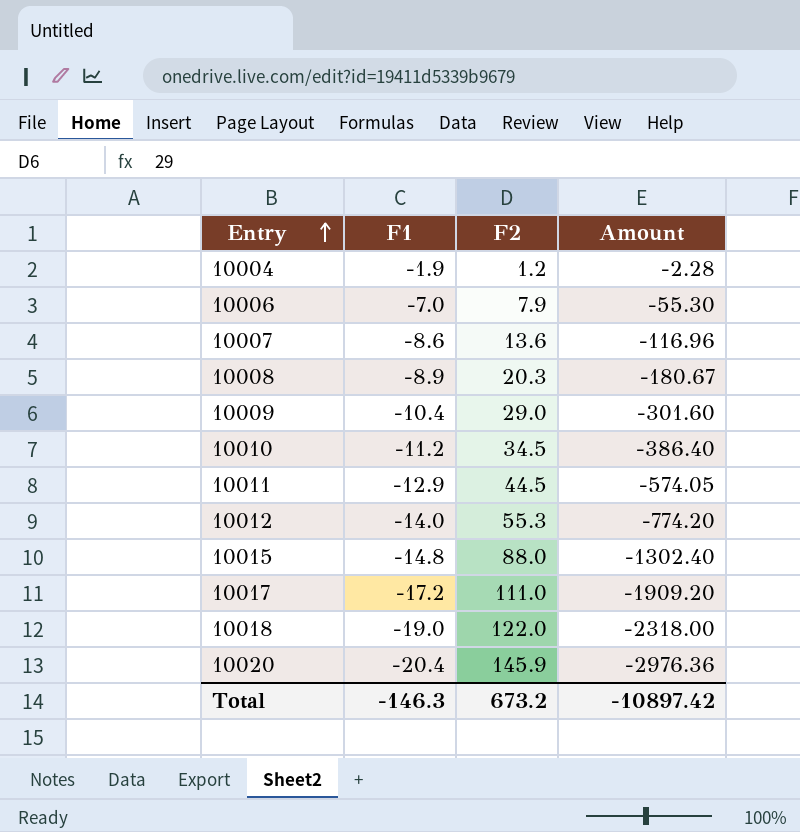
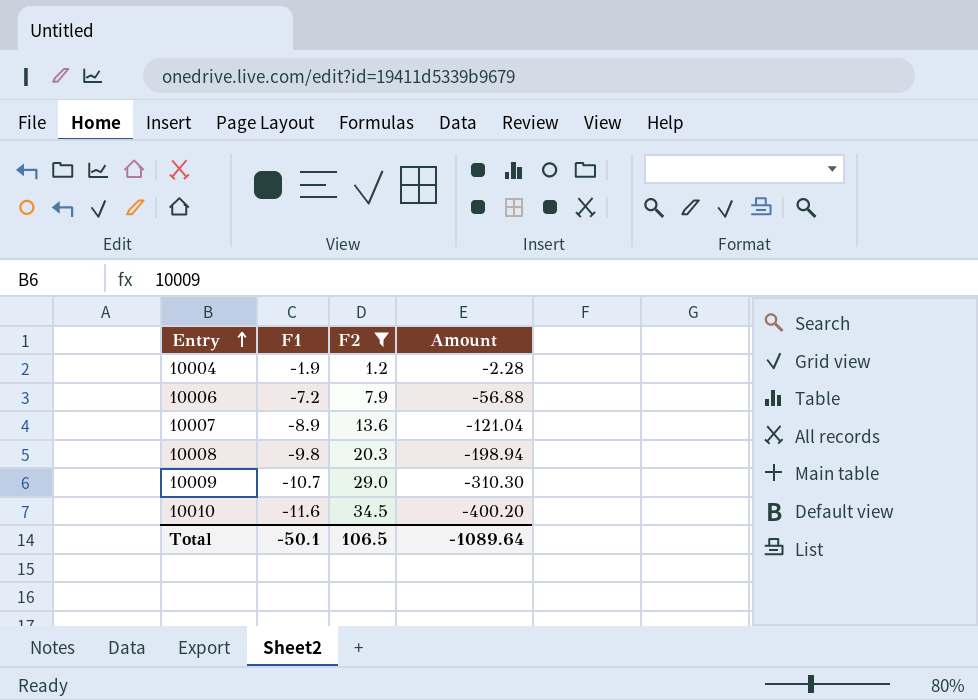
filter: none -> F2 <= 34.5
10006 | F1: -7.0 -> -7.2
10006 | Amount: -55.30 -> -56.88
10007 | F1: -8.6 -> -8.9
10007 | Amount: -116.96 -> -121.04
10008 | F1: -8.9 -> -9.8
10008 | Amount: -180.67 -> -198.94
10009 | F1: -10.4 -> -10.7
10009 | Amount: -301.60 -> -310.30
10010 | F1: -11.2 -> -11.6
10010 | Amount: -386.40 -> -400.20
Total | F1: -146.3 -> -50.1
Total | F2: 673.2 -> 106.5
Total | Amount: -10897.42 -> -1089.64

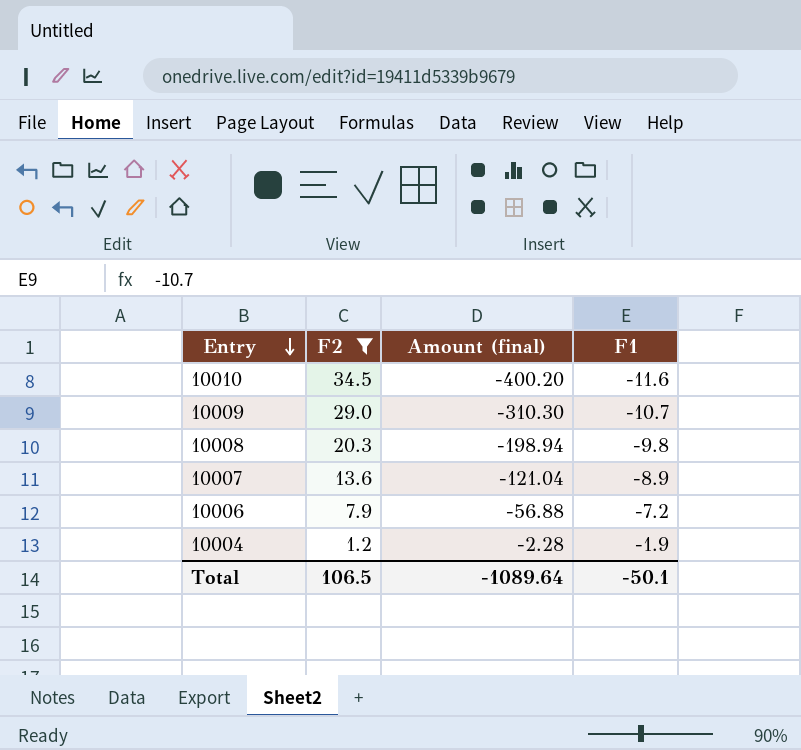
row order: Entry ascending -> Entry descending
column name: Amount -> Amount (final)
column F1 | position: 2 -> 4

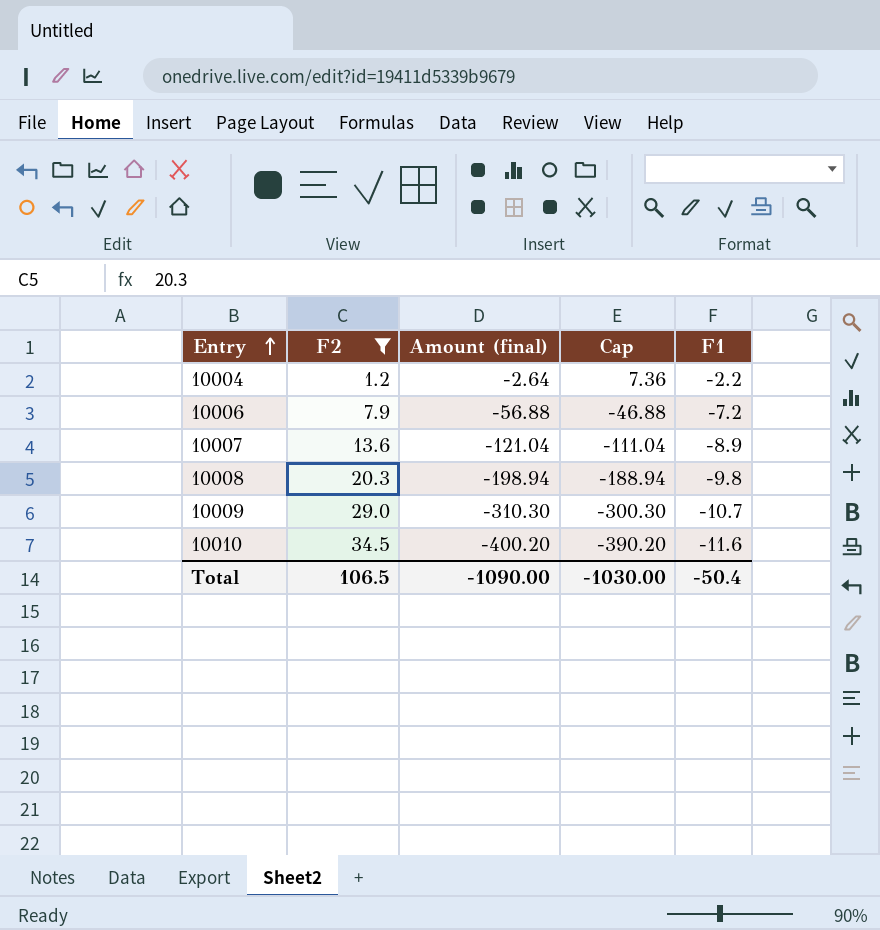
row order: Entry descending -> Entry ascending
column Cap | formula: none -> [Amount (final)] + 10
10004 | Amount (final): -2.28 -> -2.64
10004 | F1: -1.9 -> -2.2
Total | Amount (final): -1089.64 -> -1090.00
Total | F1: -50.1 -> -50.4

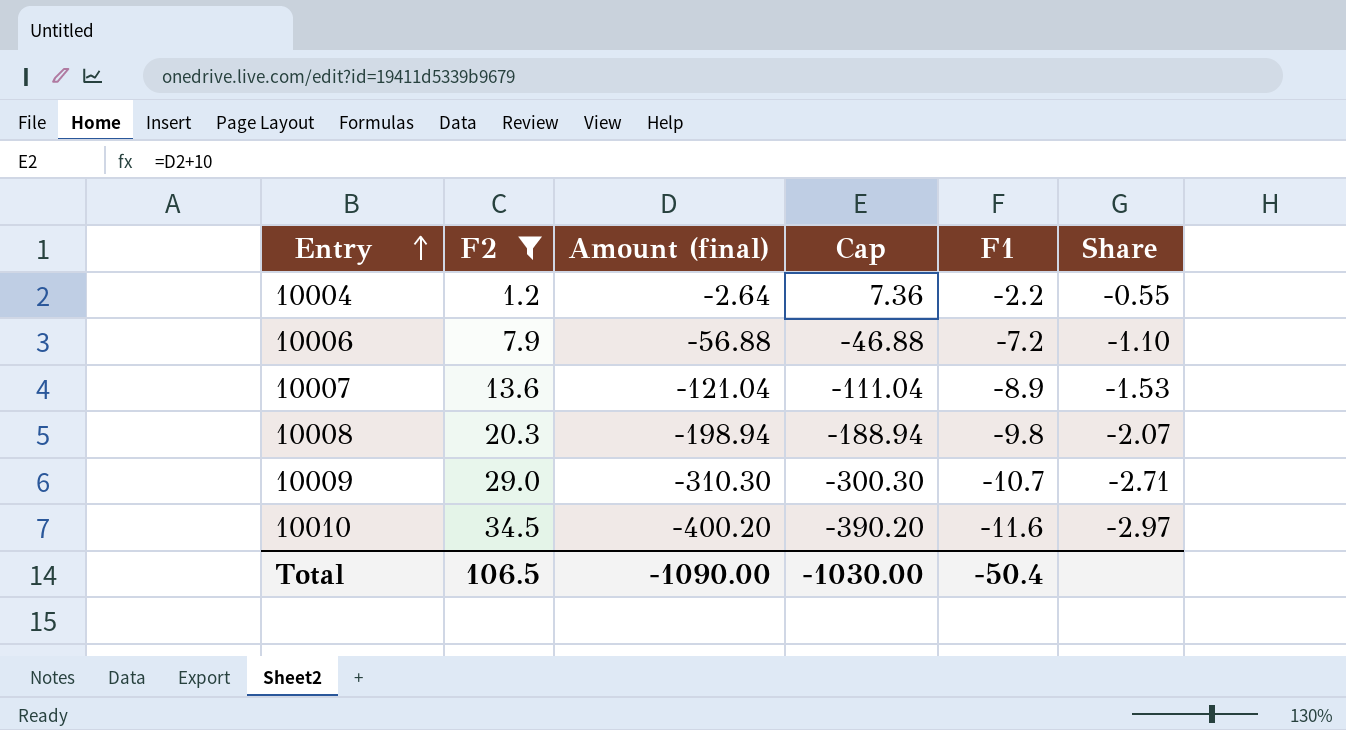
column Share | formula: none -> [F2] / [F1]

